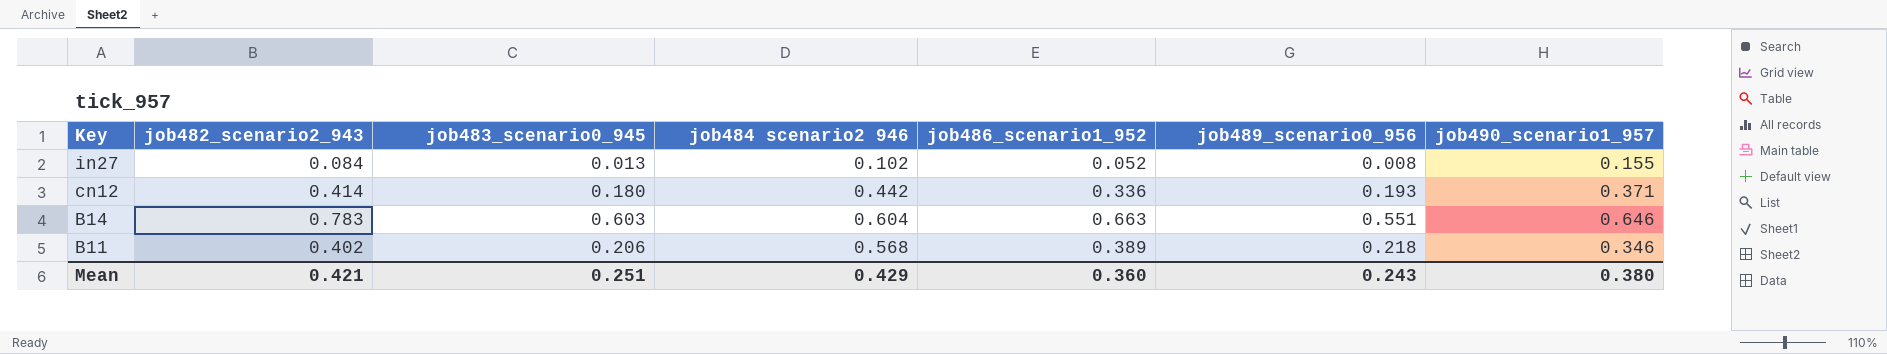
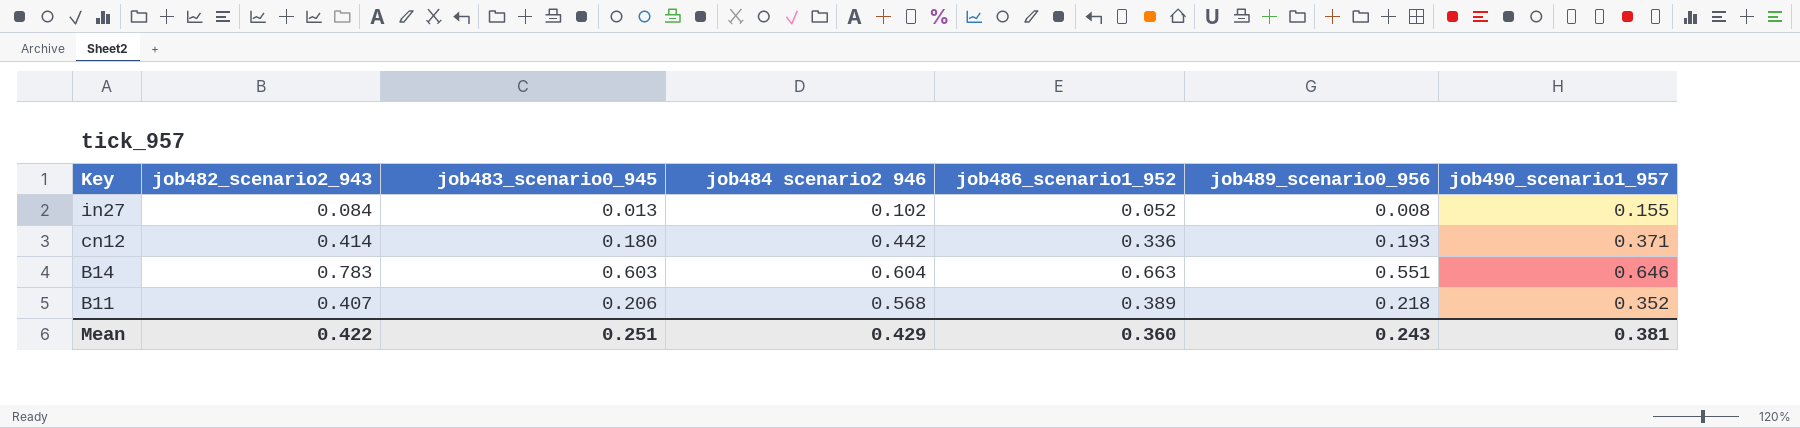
B11 | job482_scenario2_943: 0.402 -> 0.407
B11 | job490_scenario1_957: 0.346 -> 0.352
Mean | job482_scenario2_943: 0.421 -> 0.422
Mean | job490_scenario1_957: 0.380 -> 0.381

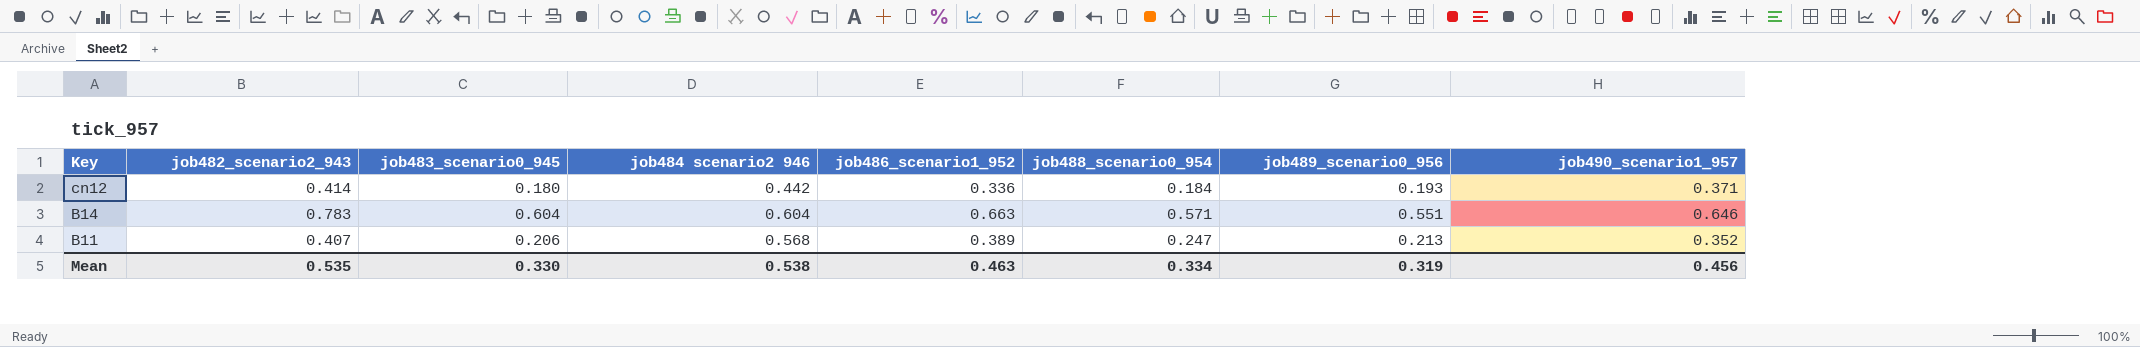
column job488_scenario0_954 | position: none -> 6
row in27: 0.084 | 0.013 | 0.102 | 0.052 | 0.008 | 0.155 -> none
B14 | job483_scenario0_945: 0.603 -> 0.604
B11 | job489_scenario0_956: 0.218 -> 0.213
Mean | job482_scenario2_943: 0.422 -> 0.535
Mean | job483_scenario0_945: 0.251 -> 0.330
Mean | job484 scenario2 946: 0.429 -> 0.538
Mean | job486_scenario1_952: 0.360 -> 0.463
Mean | job489_scenario0_956: 0.243 -> 0.319
Mean | job490_scenario1_957: 0.381 -> 0.456

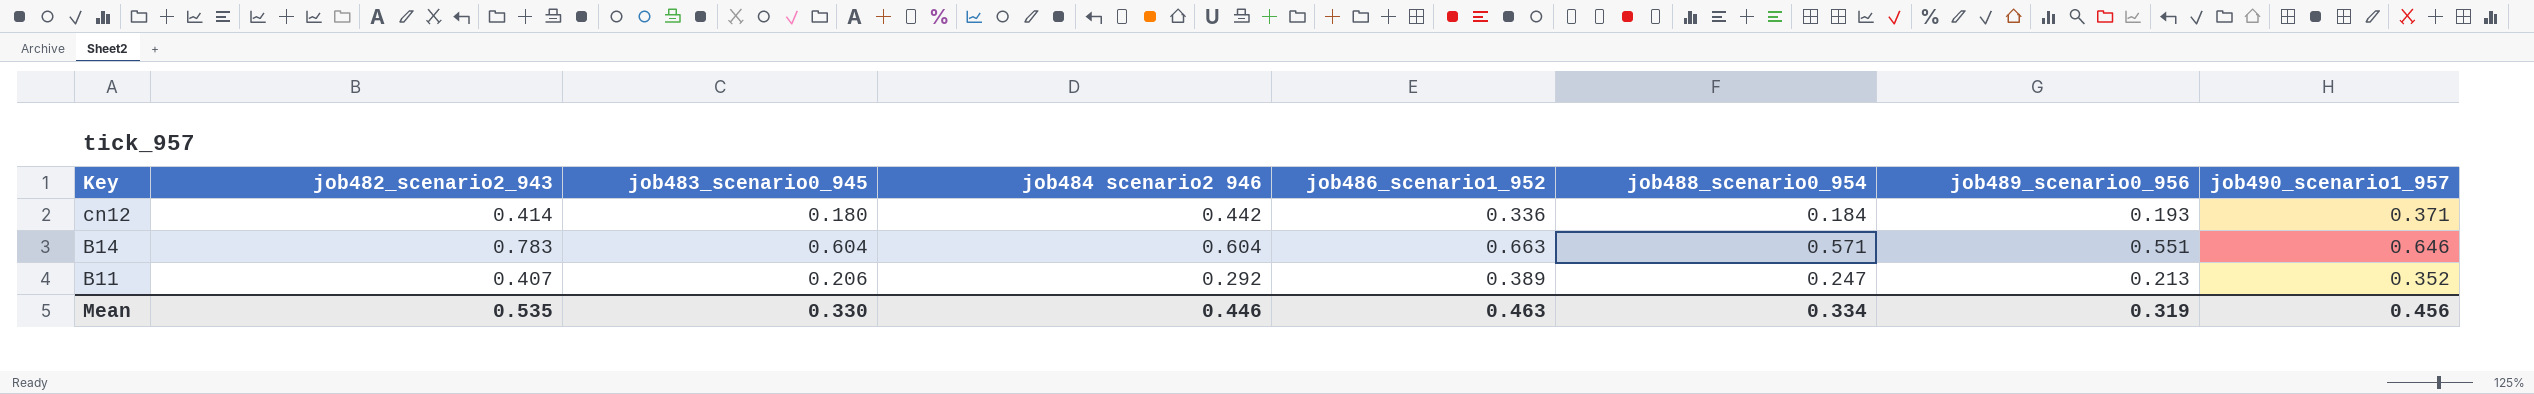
B11 | job484 scenario2 946: 0.568 -> 0.292
Mean | job484 scenario2 946: 0.538 -> 0.446

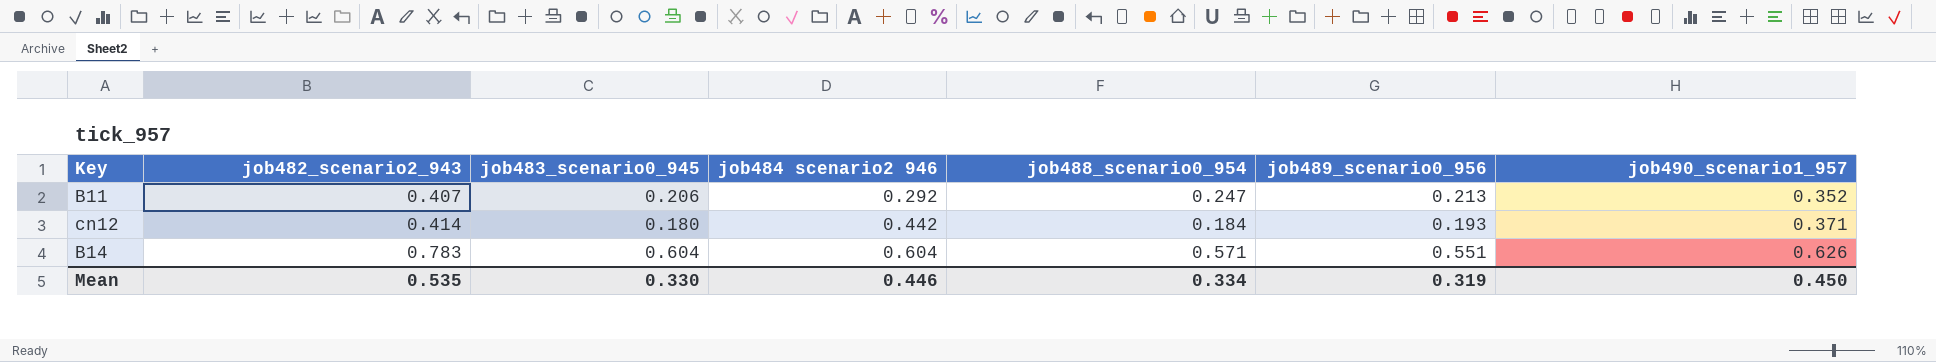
row order: Key descending -> job482_scenario2_943 ascending
column job486_scenario1_952 | position: 5 -> none
B14 | job490_scenario1_957: 0.646 -> 0.626
Mean | job490_scenario1_957: 0.456 -> 0.450

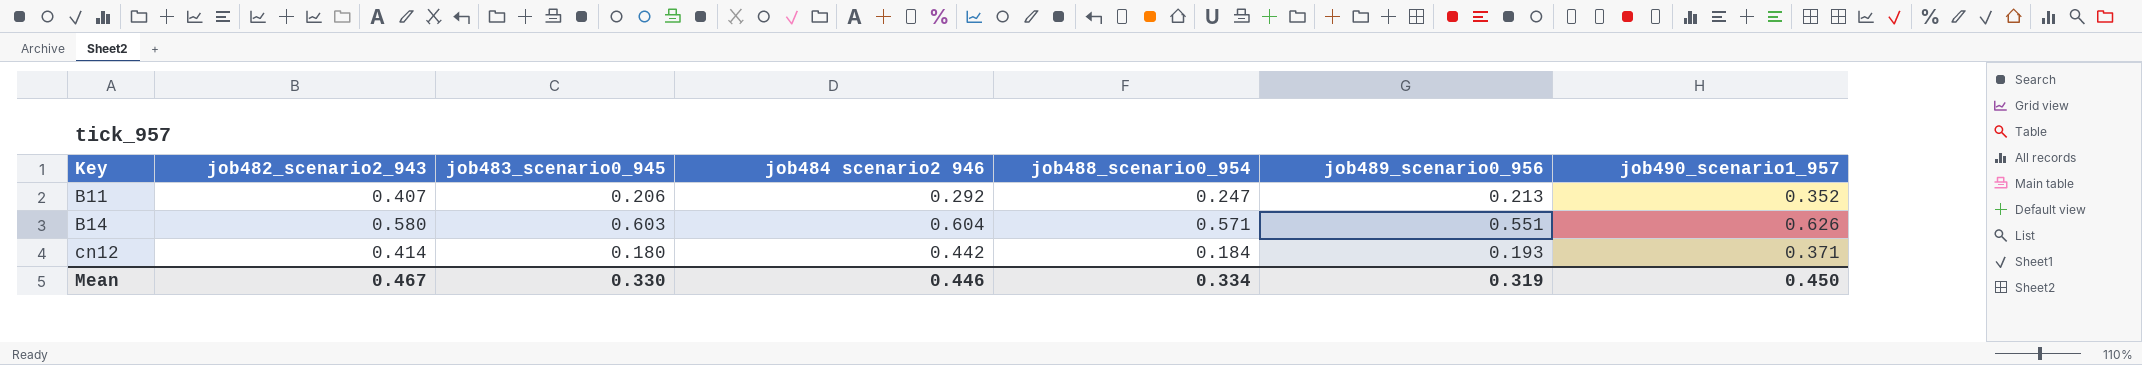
row order: job482_scenario2_943 ascending -> Key ascending
B14 | job482_scenario2_943: 0.783 -> 0.580
B14 | job483_scenario0_945: 0.604 -> 0.603
Mean | job482_scenario2_943: 0.535 -> 0.467

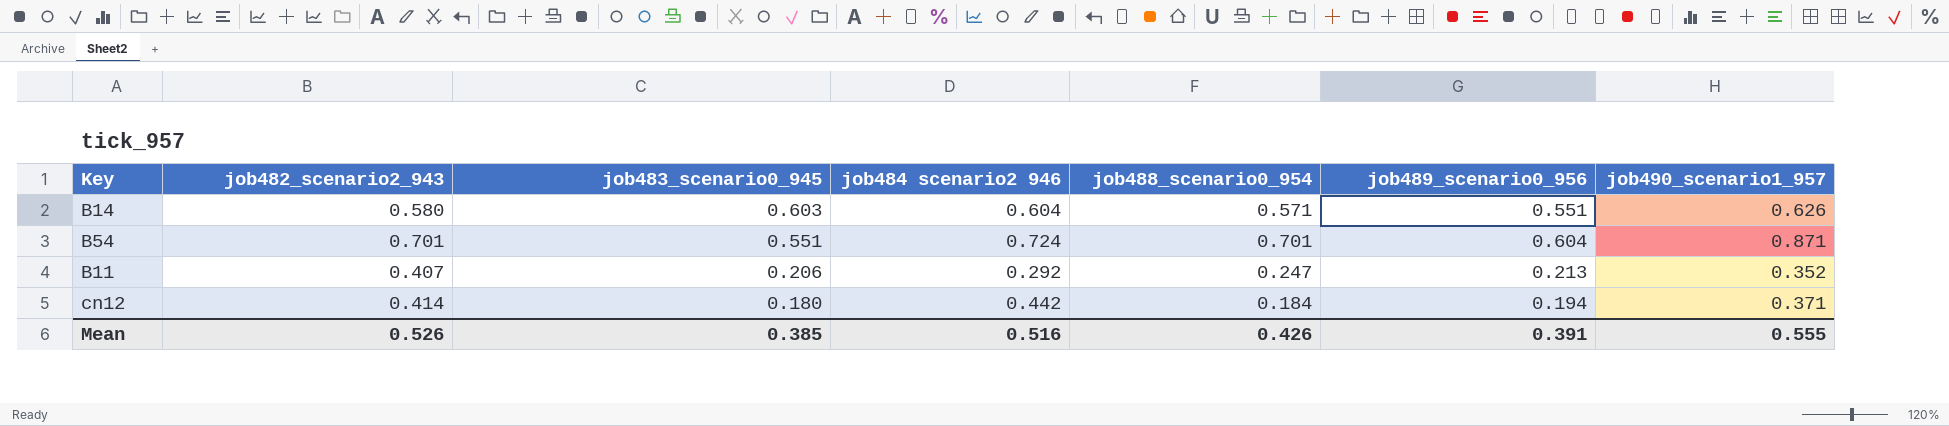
row order: Key ascending -> job483_scenario0_945 descending
row B54: none -> 0.701 | 0.551 | 0.724 | 0.701 | 0.604 | 0.871
cn12 | job489_scenario0_956: 0.193 -> 0.194
Mean | job482_scenario2_943: 0.467 -> 0.526
Mean | job483_scenario0_945: 0.330 -> 0.385
Mean | job484 scenario2 946: 0.446 -> 0.516
Mean | job488_scenario0_954: 0.334 -> 0.426
Mean | job489_scenario0_956: 0.319 -> 0.391
Mean | job490_scenario1_957: 0.450 -> 0.555

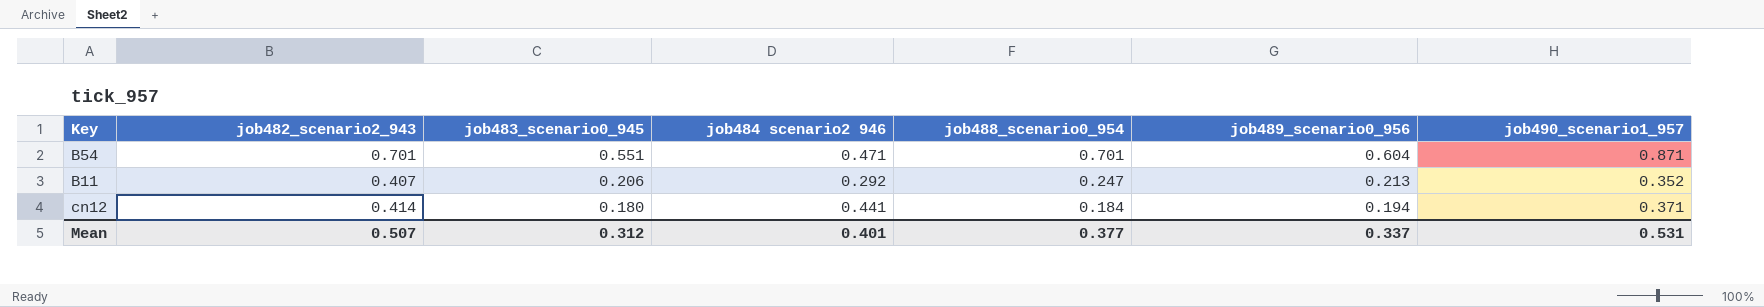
row B14: 0.580 | 0.603 | 0.604 | 0.571 | 0.551 | 0.626 -> none
B54 | job484 scenario2 946: 0.724 -> 0.471
cn12 | job484 scenario2 946: 0.442 -> 0.441
Mean | job482_scenario2_943: 0.526 -> 0.507
Mean | job483_scenario0_945: 0.385 -> 0.312
Mean | job484 scenario2 946: 0.516 -> 0.401
Mean | job488_scenario0_954: 0.426 -> 0.377
Mean | job489_scenario0_956: 0.391 -> 0.337
Mean | job490_scenario1_957: 0.555 -> 0.531

